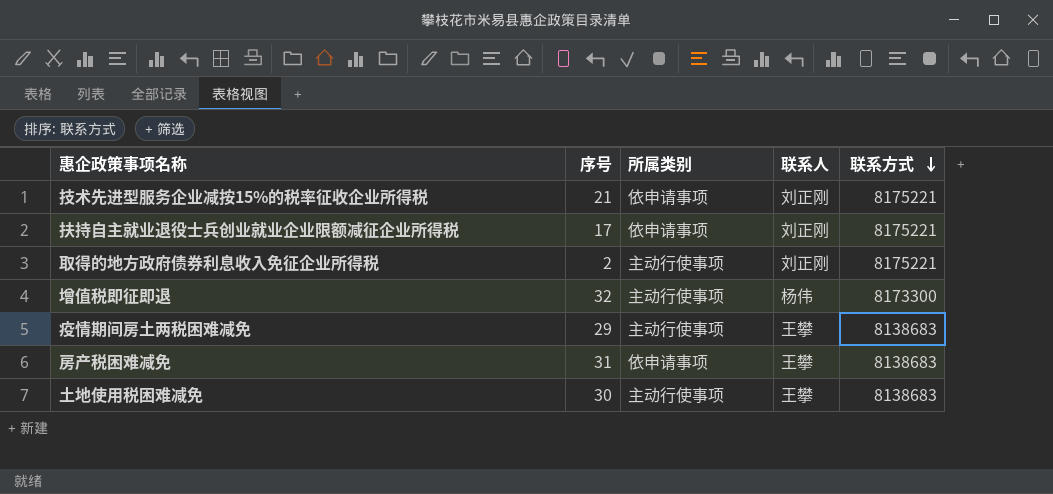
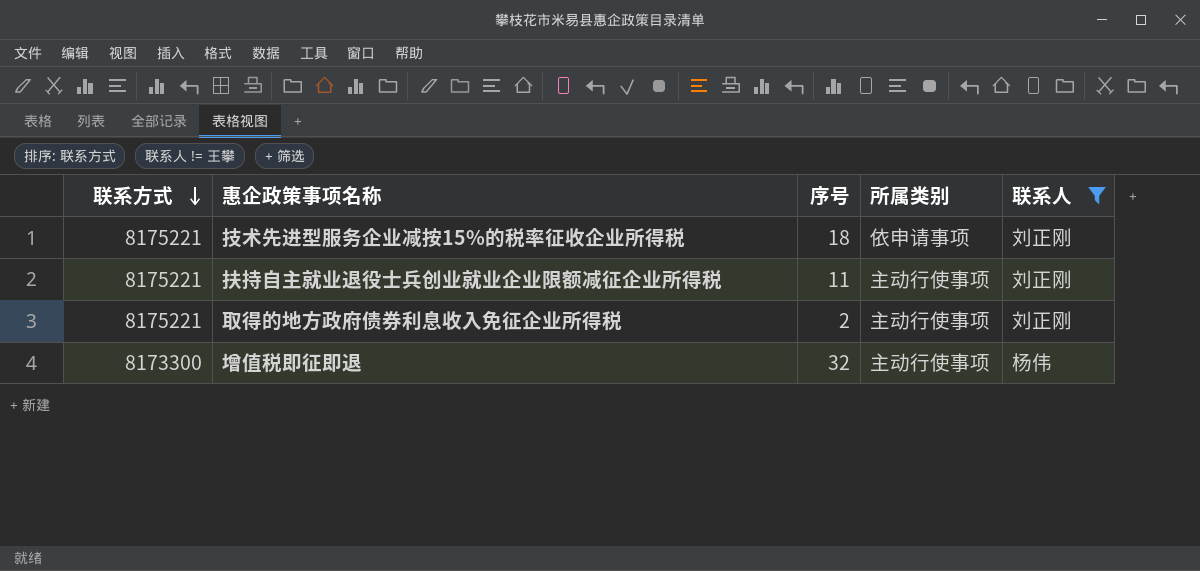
filter: none -> 联系人 != 王攀
column 联系方式 | position: 5 -> 1
技术先进型服务企业减按15%的税率征收企业所得税 | 序号: 21 -> 18
扶持自主就业退役士兵创业就业企业限额减征企业所得税 | 序号: 17 -> 11
扶持自主就业退役士兵创业就业企业限额减征企业所得税 | 所属类别: 依申请事项 -> 主动行使事项

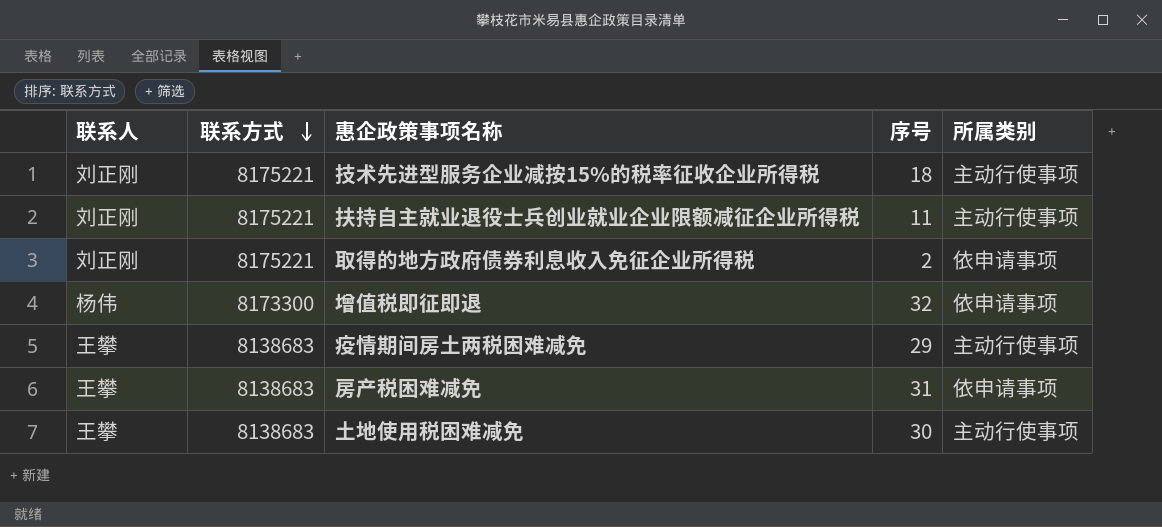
filter: 联系人 != 王攀 -> none
column 联系人 | position: 5 -> 1
技术先进型服务企业减按15%的税率征收企业所得税 | 所属类别: 依申请事项 -> 主动行使事项
取得的地方政府债券利息收入免征企业所得税 | 所属类别: 主动行使事项 -> 依申请事项
增值税即征即退 | 所属类别: 主动行使事项 -> 依申请事项

